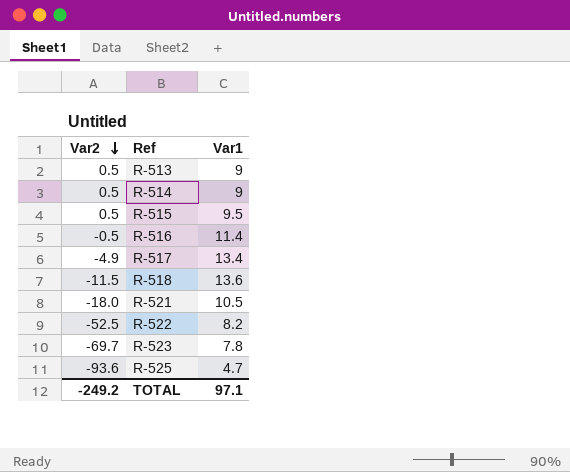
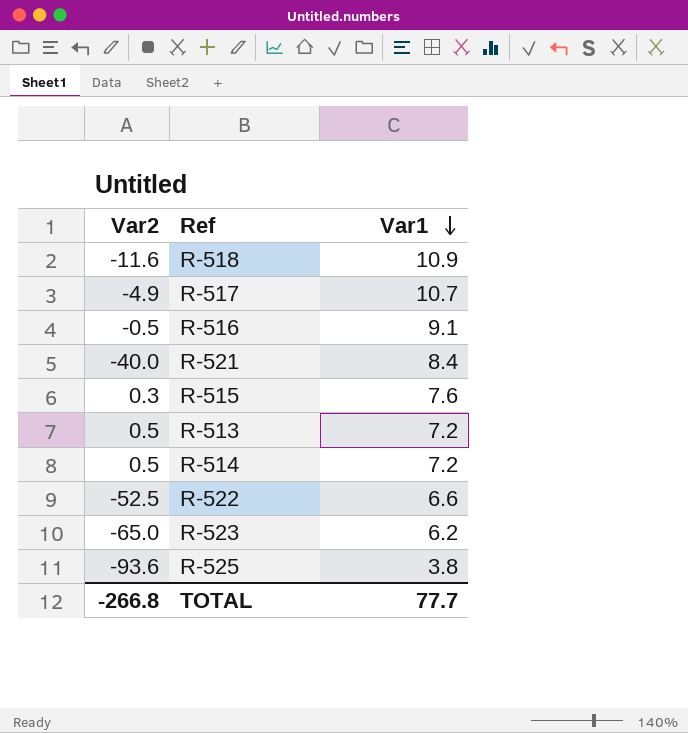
row order: Var2 descending -> Var1 descending
R-518 | Var2: -11.5 -> -11.6
R-518 | Var1: 13.6 -> 10.9
R-517 | Var1: 13.4 -> 10.7
R-516 | Var1: 11.4 -> 9.1
R-521 | Var2: -18.0 -> -40.0
R-521 | Var1: 10.5 -> 8.4
R-515 | Var2: 0.5 -> 0.3
R-515 | Var1: 9.5 -> 7.6
R-513 | Var1: 9 -> 7.2
R-514 | Var1: 9 -> 7.2
R-522 | Var1: 8.2 -> 6.6
R-523 | Var2: -69.7 -> -65.0
R-523 | Var1: 7.8 -> 6.2
R-525 | Var1: 4.7 -> 3.8
TOTAL | Var2: -249.2 -> -266.8
TOTAL | Var1: 97.1 -> 77.7

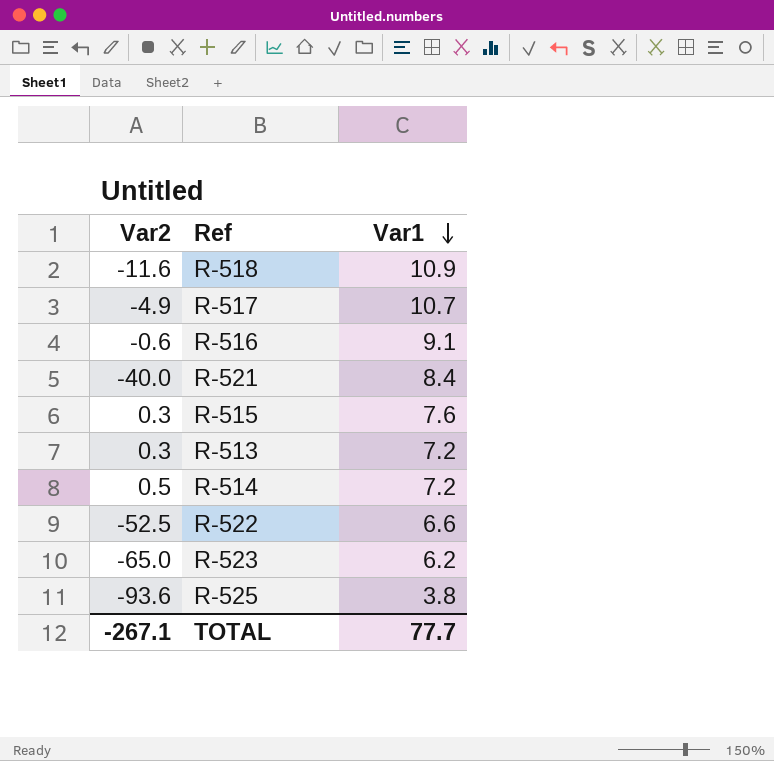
R-516 | Var2: -0.5 -> -0.6
R-513 | Var2: 0.5 -> 0.3
TOTAL | Var2: -266.8 -> -267.1

